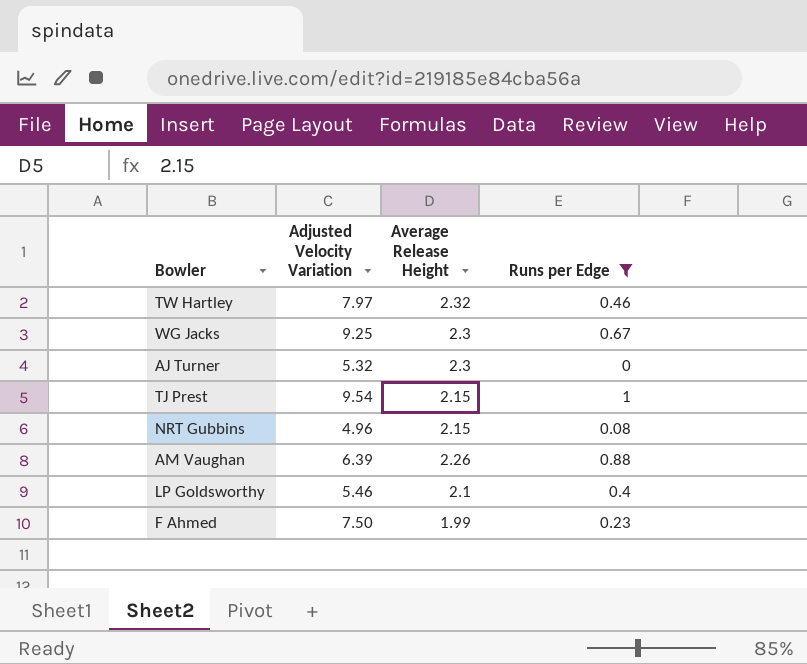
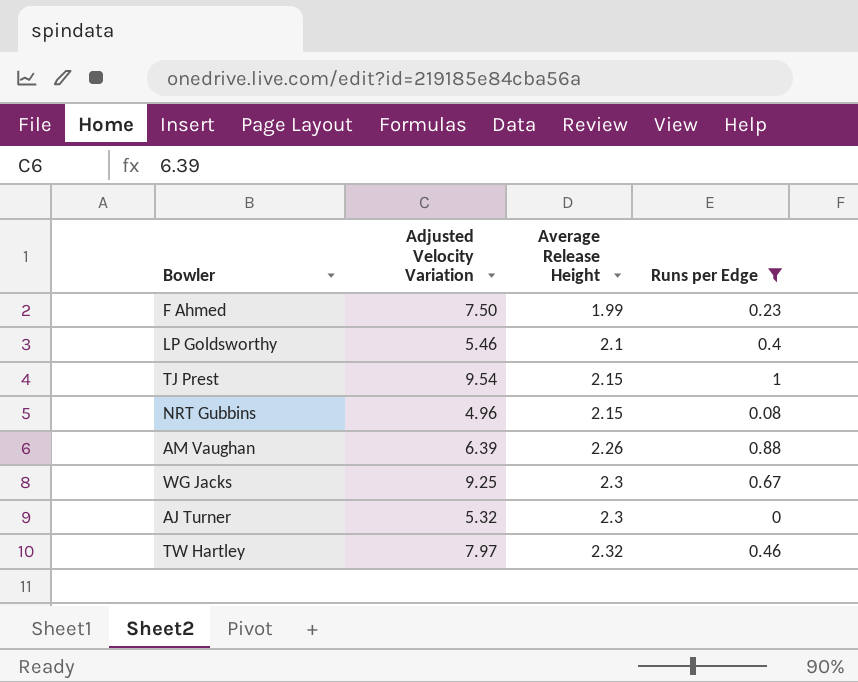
row order: none -> Average Release Height ascending

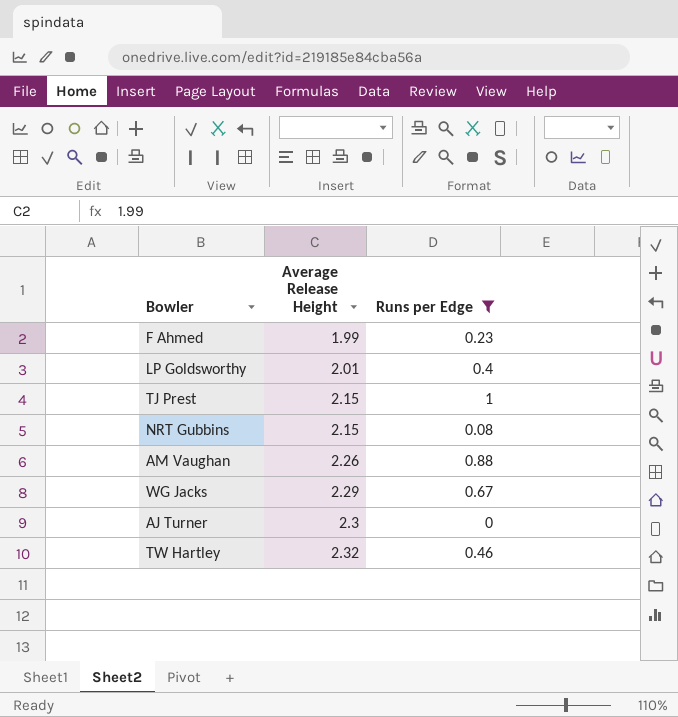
column Adjusted Velocity Variation | position: 2 -> none
LP Goldsworthy | Average Release Height: 2.1 -> 2.01
WG Jacks | Average Release Height: 2.3 -> 2.29

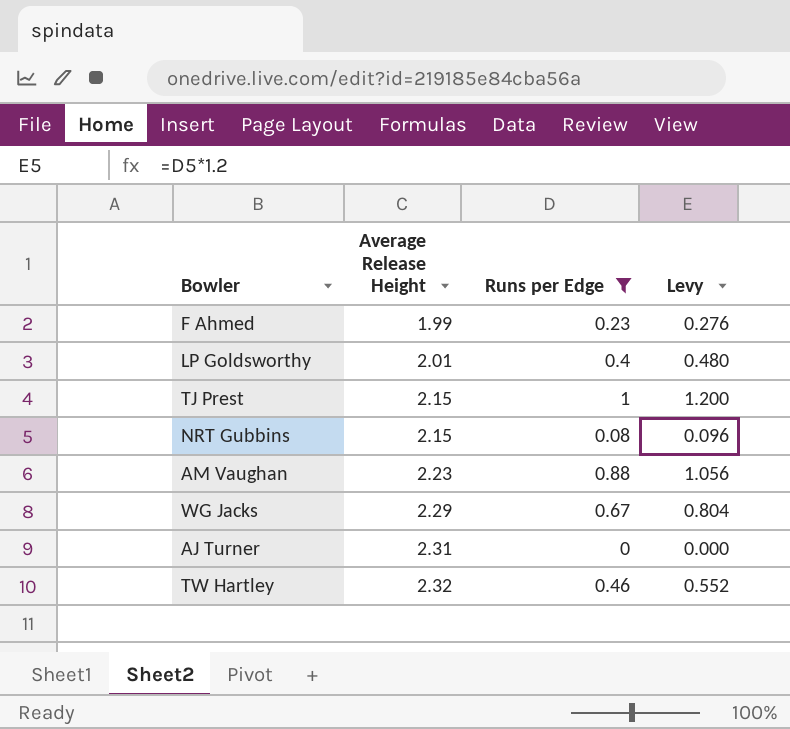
column Levy | formula: none -> [Runs per Edge] * 1.2
AM Vaughan | Average Release Height: 2.26 -> 2.23
AJ Turner | Average Release Height: 2.3 -> 2.31

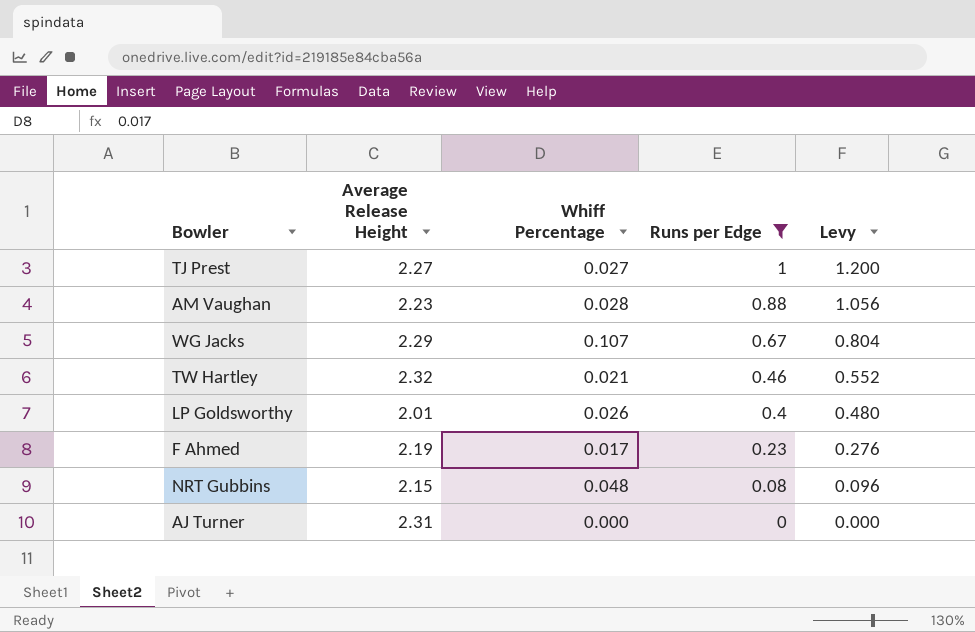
row order: Average Release Height ascending -> Runs per Edge descending
column Whiff Percentage | position: none -> 3
TJ Prest | Average Release Height: 2.15 -> 2.27
F Ahmed | Average Release Height: 1.99 -> 2.19

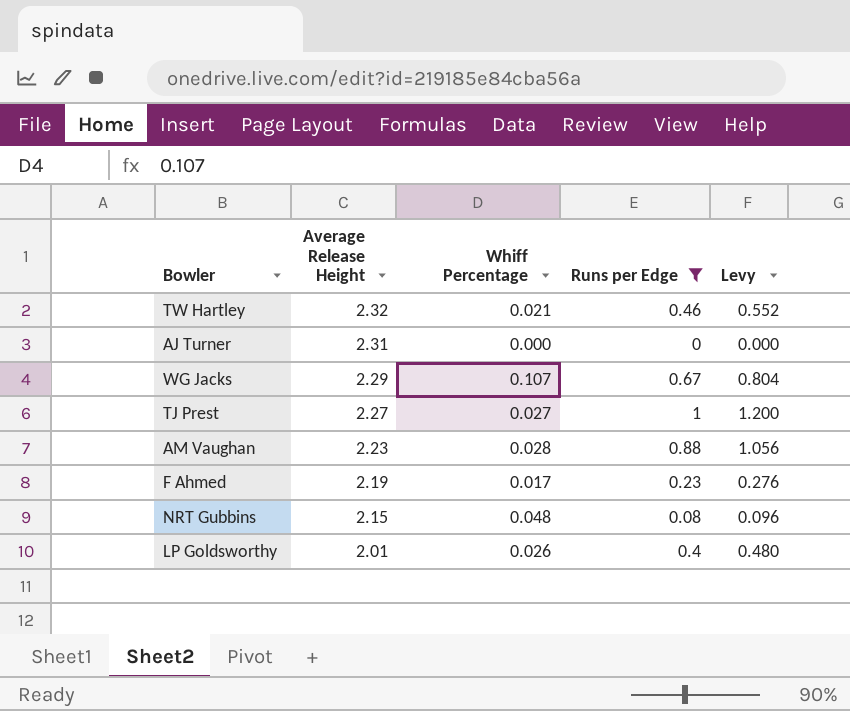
row order: Runs per Edge descending -> Average Release Height descending

